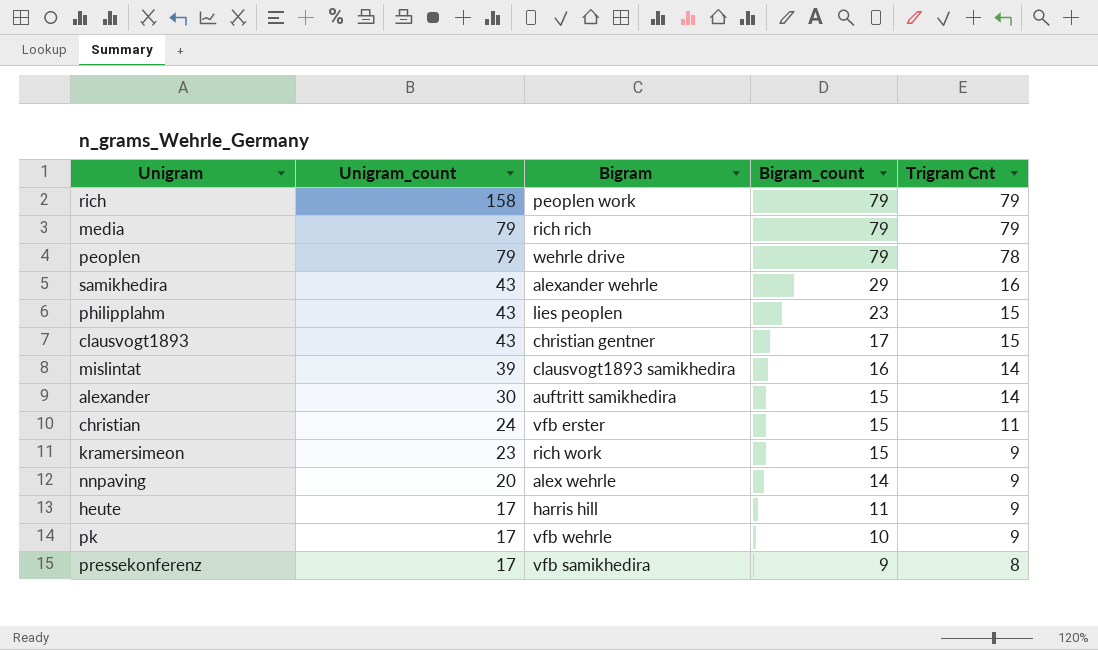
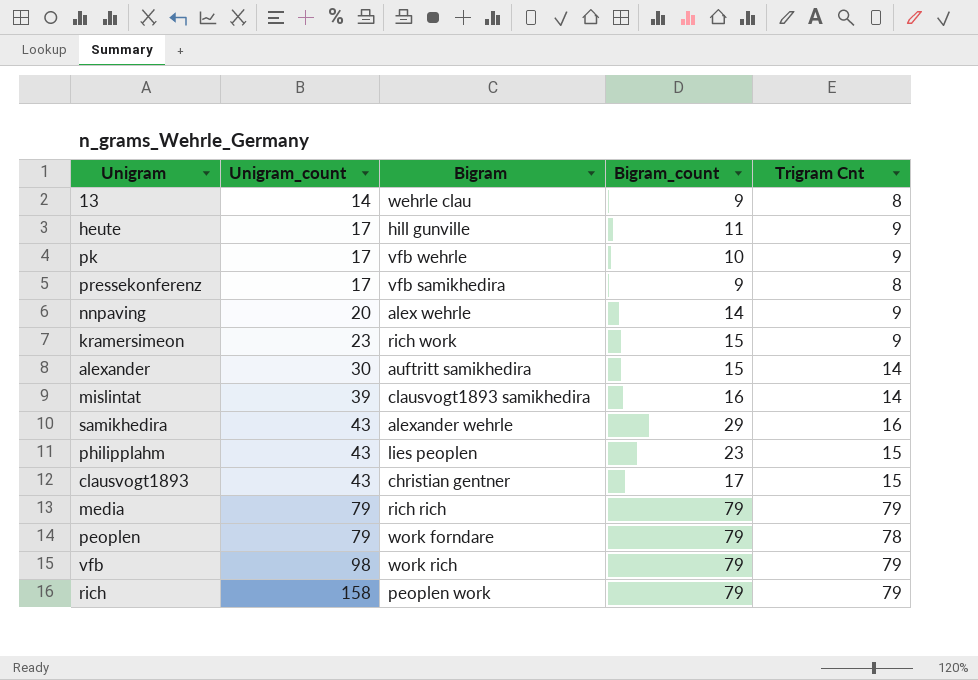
row order: Unigram_count descending -> Unigram_count ascending
row christian: 24 | vfb erster | 15 | 11 -> none
row 13: none -> 14 | wehrle clau | 9 | 8
heute | Bigram: harris hill -> hill gunville
peoplen | Bigram: wehrle drive -> work forndare
row vfb: none -> 98 | work rich | 79 | 79

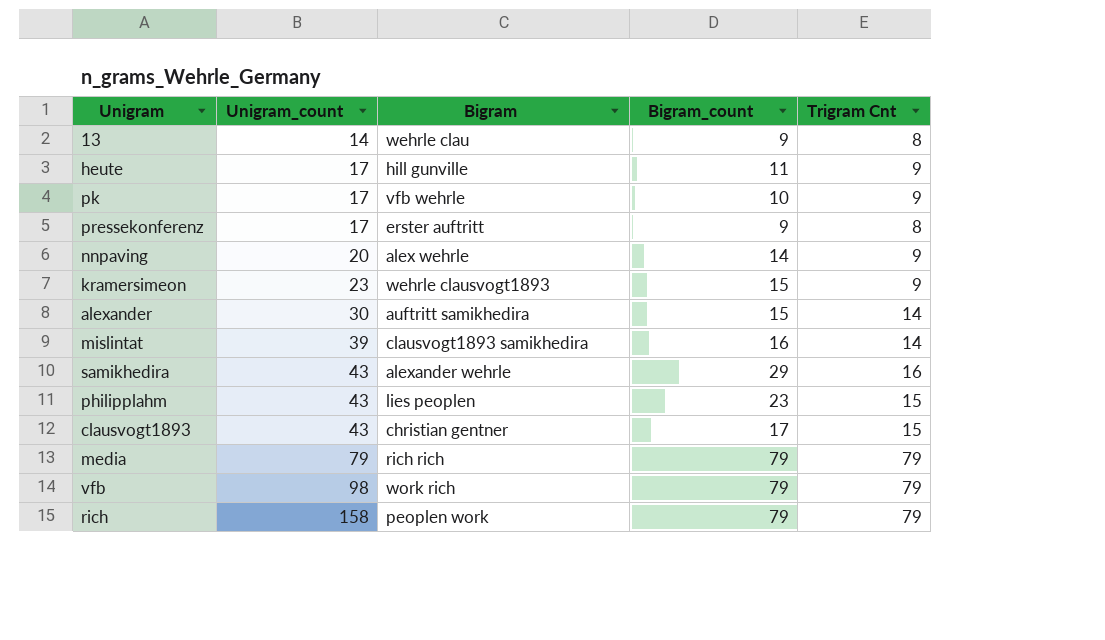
row peoplen: 79 | work forndare | 79 | 78 -> none
pressekonferenz | Bigram: vfb samikhedira -> erster auftritt
kramersimeon | Bigram: rich work -> wehrle clausvogt1893

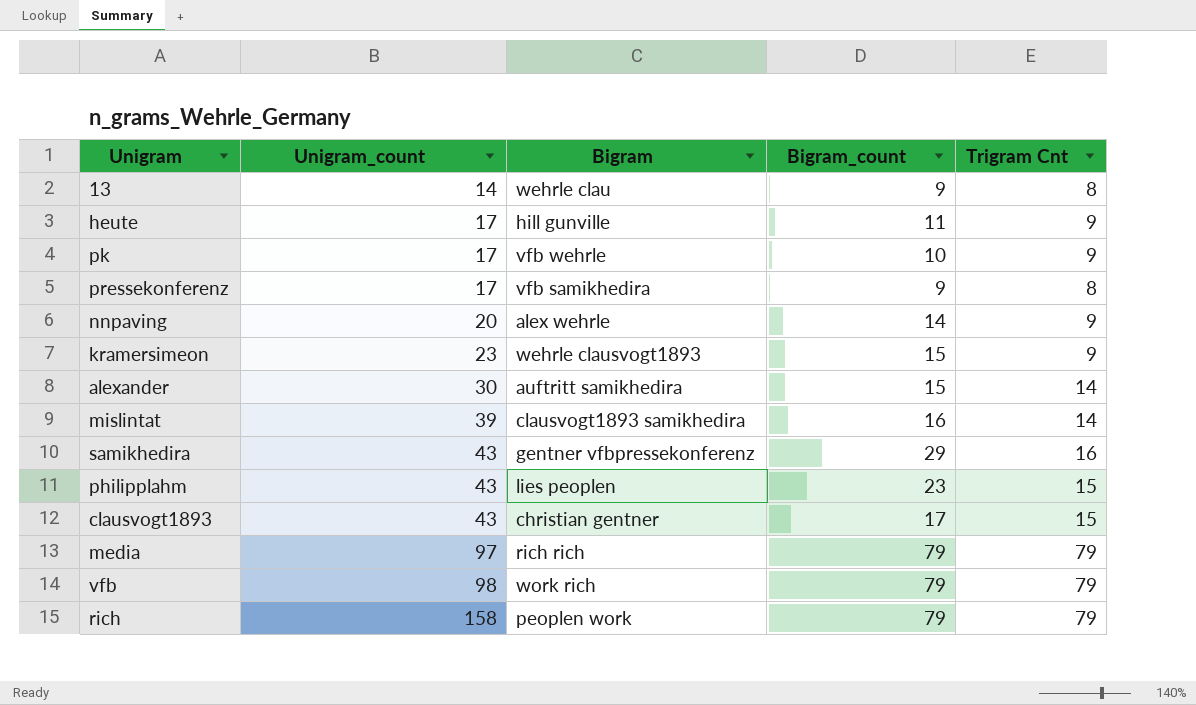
pressekonferenz | Bigram: erster auftritt -> vfb samikhedira
samikhedira | Bigram: alexander wehrle -> gentner vfbpressekonferenz
media | Unigram_count: 79 -> 97

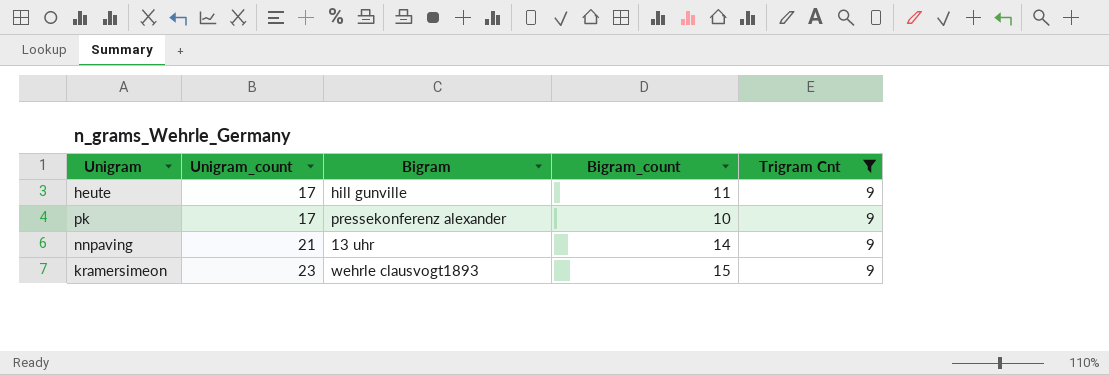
filter: none -> Trigram Cnt = 9
pk | Bigram: vfb wehrle -> pressekonferenz alexander
nnpaving | Unigram_count: 20 -> 21
nnpaving | Bigram: alex wehrle -> 13 uhr

